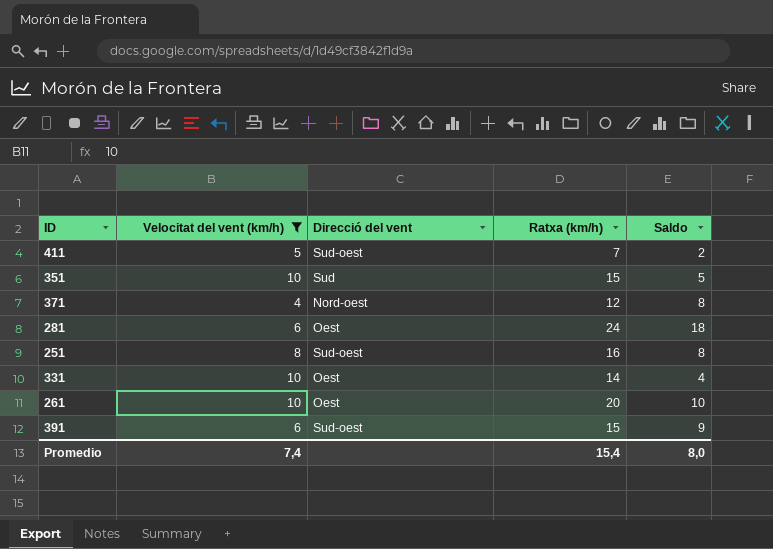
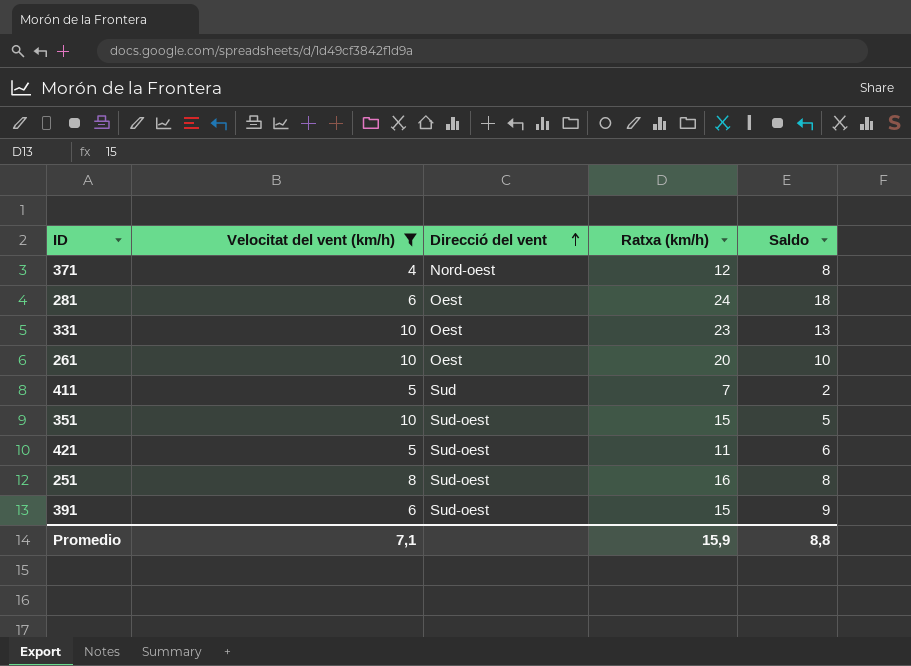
row order: none -> Direcció del vent ascending
331 | Ratxa (km/h): 14 -> 23
331 | Saldo: 4 -> 13
411 | Direcció del vent: Sud-oest -> Sud
351 | Direcció del vent: Sud -> Sud-oest
row 421: none -> 5 | Sud-oest | 11 | 6
Promedio | Velocitat del vent (km/h): 7,4 -> 7,1
Promedio | Ratxa (km/h): 15,4 -> 15,9
Promedio | Saldo: 8,0 -> 8,8

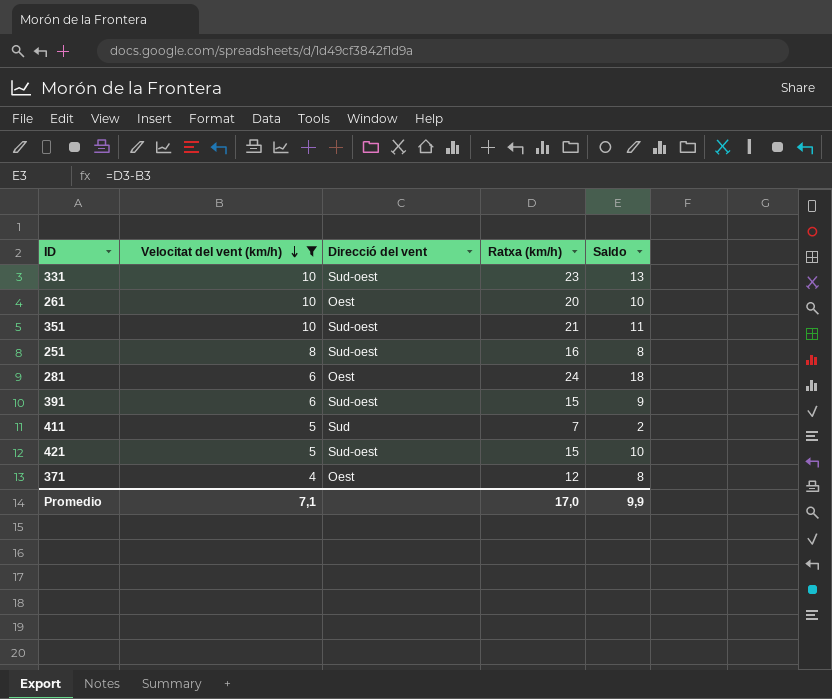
row order: Direcció del vent ascending -> Velocitat del vent (km/h) descending
331 | Direcció del vent: Oest -> Sud-oest
351 | Ratxa (km/h): 15 -> 21
351 | Saldo: 5 -> 11
421 | Ratxa (km/h): 11 -> 15
421 | Saldo: 6 -> 10
371 | Direcció del vent: Nord-oest -> Oest
Promedio | Ratxa (km/h): 15,9 -> 17,0
Promedio | Saldo: 8,8 -> 9,9

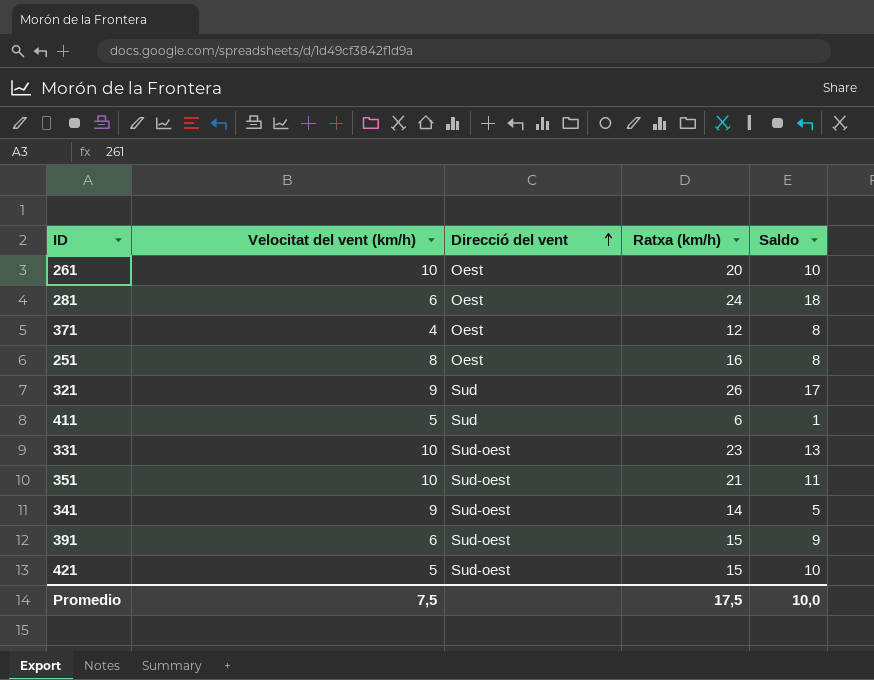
filter: Velocitat del vent (km/h) != 9 -> none
row order: Velocitat del vent (km/h) descending -> Direcció del vent ascending
251 | Direcció del vent: Sud-oest -> Oest
411 | Ratxa (km/h): 7 -> 6
411 | Saldo: 2 -> 1
Promedio | Velocitat del vent (km/h): 7,1 -> 7,5
Promedio | Ratxa (km/h): 17,0 -> 17,5
Promedio | Saldo: 9,9 -> 10,0

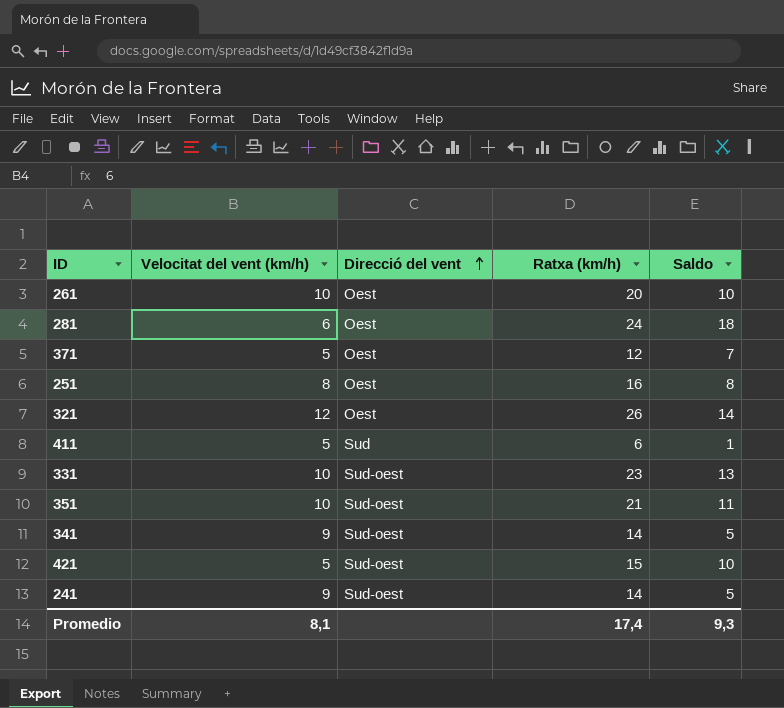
row 391: 6 | Sud-oest | 15 | 9 -> none
371 | Velocitat del vent (km/h): 4 -> 5
371 | Saldo: 8 -> 7
321 | Velocitat del vent (km/h): 9 -> 12
321 | Direcció del vent: Sud -> Oest
321 | Saldo: 17 -> 14
row 241: none -> 9 | Sud-oest | 14 | 5
Promedio | Velocitat del vent (km/h): 7,5 -> 8,1
Promedio | Ratxa (km/h): 17,5 -> 17,4
Promedio | Saldo: 10,0 -> 9,3

